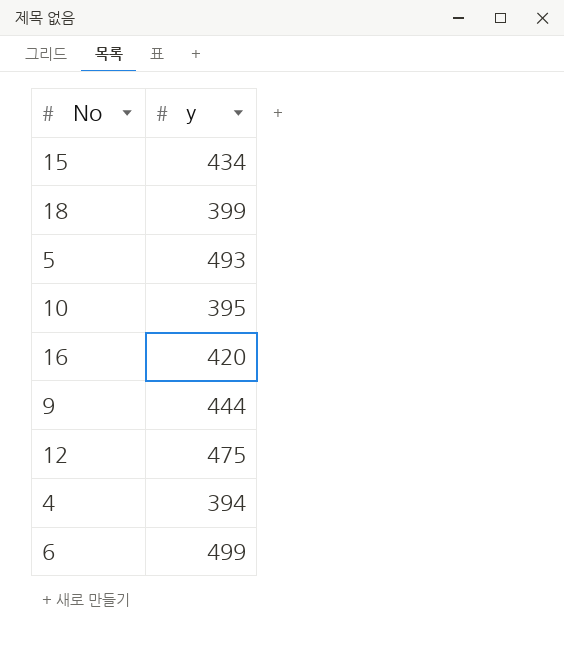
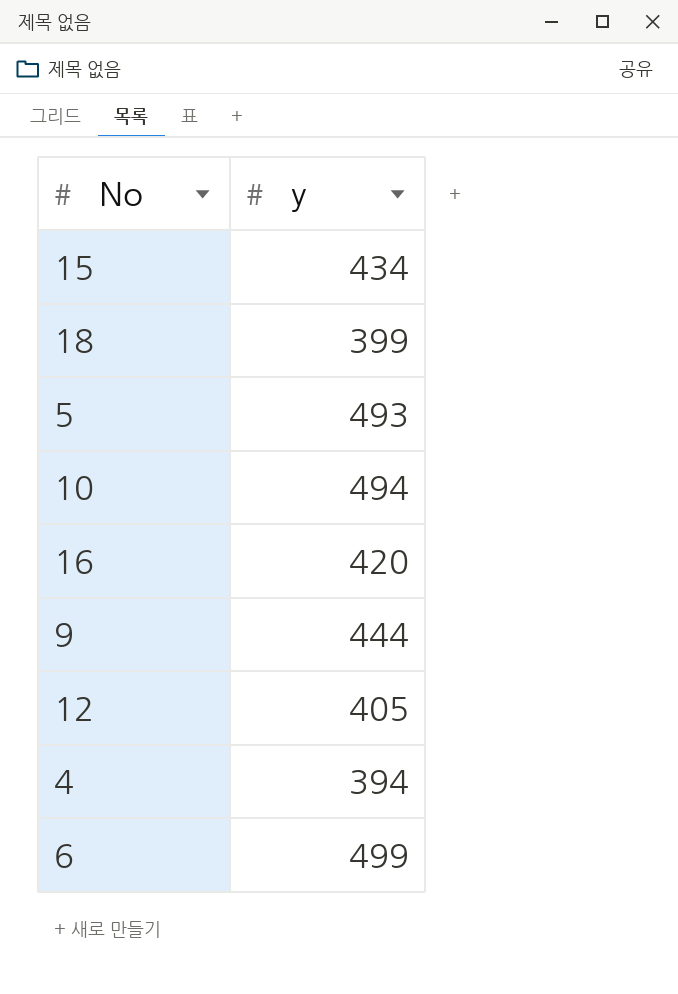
10 | y: 395 -> 494
12 | y: 475 -> 405

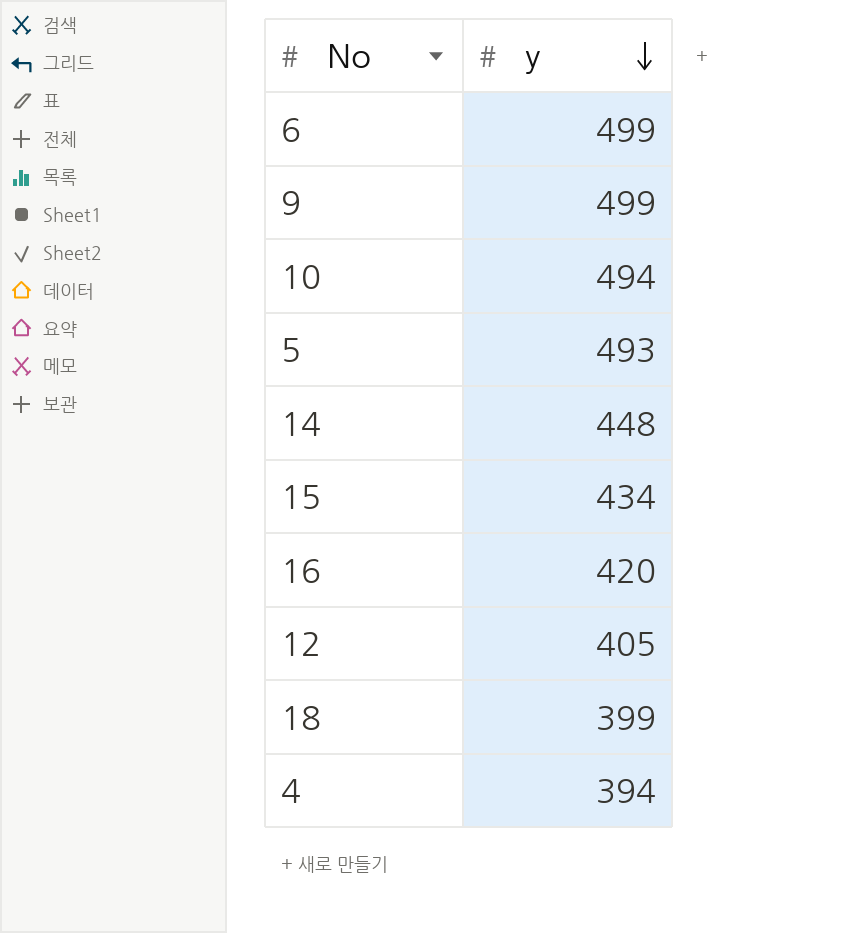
row order: none -> y descending
9 | y: 444 -> 499
row 14: none -> 448

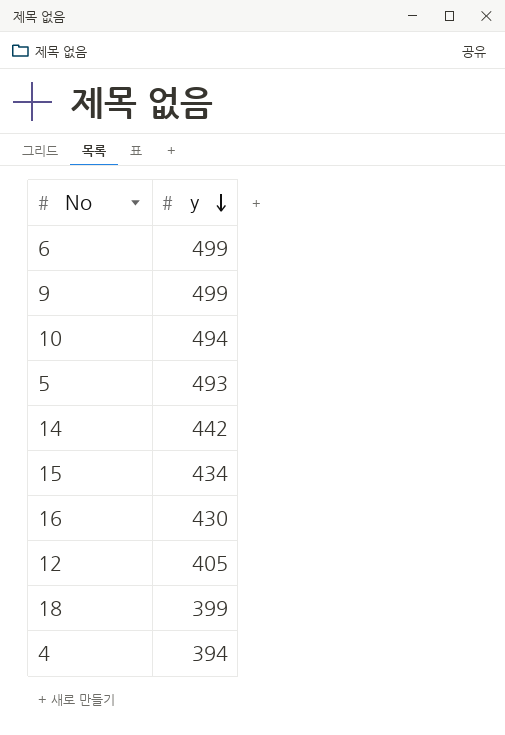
14 | y: 448 -> 442
16 | y: 420 -> 430

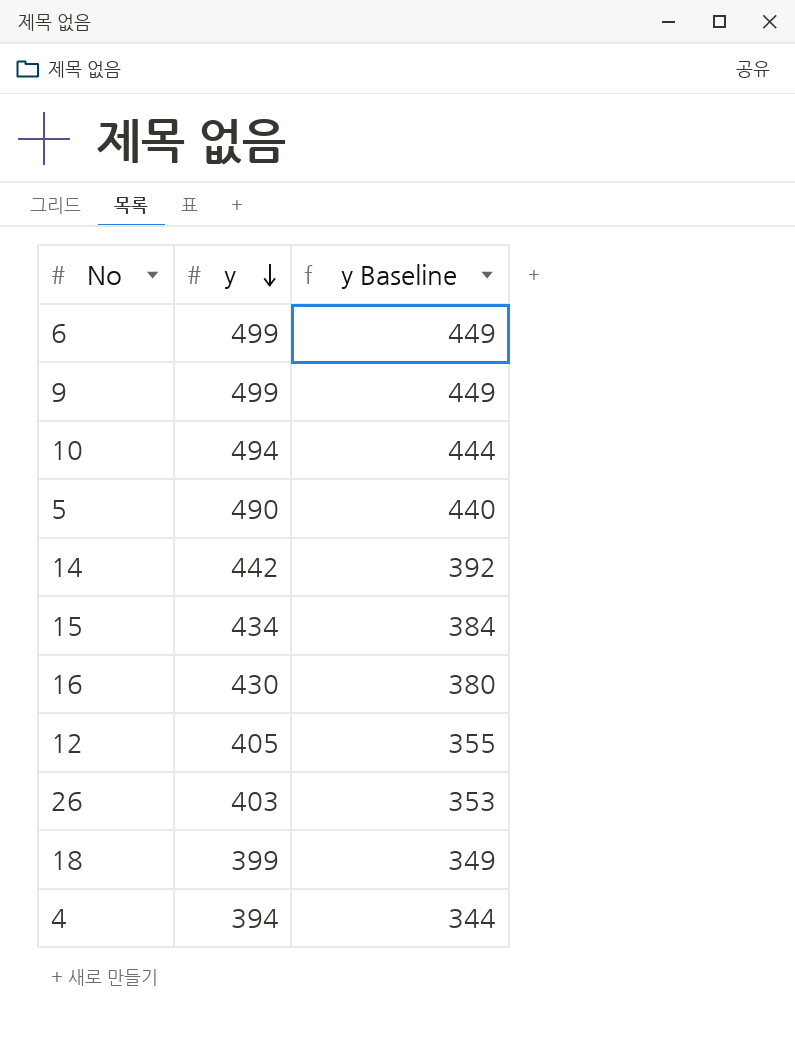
column y Baseline | formula: none -> [y] - 50
5 | y: 493 -> 490
row 26: none -> 403 | 353

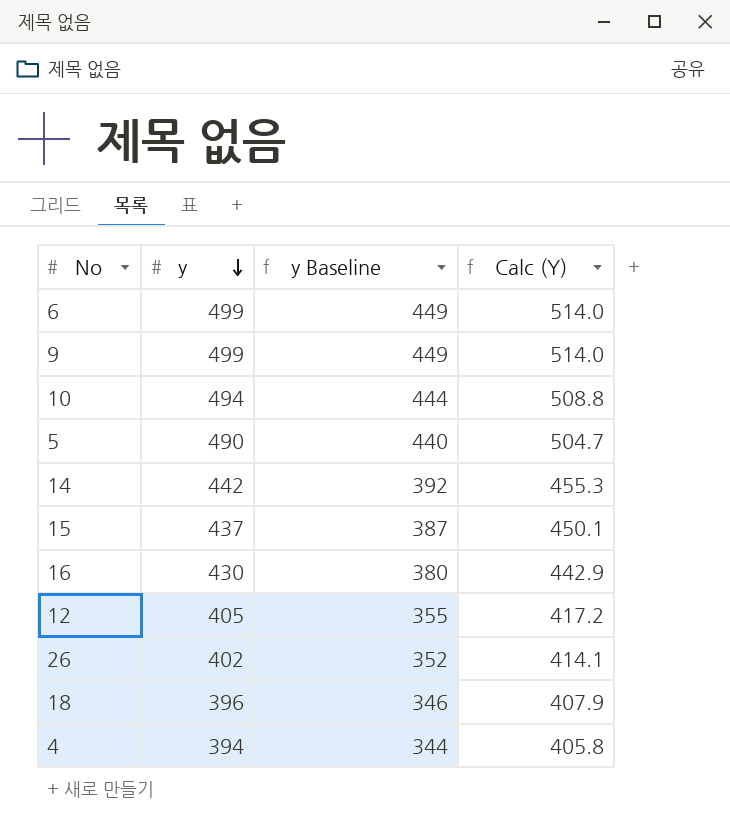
column Calc (Y) | formula: none -> [y] * 1.03
15 | y: 434 -> 437
15 | y Baseline: 384 -> 387
26 | y: 403 -> 402
26 | y Baseline: 353 -> 352
18 | y: 399 -> 396
18 | y Baseline: 349 -> 346

